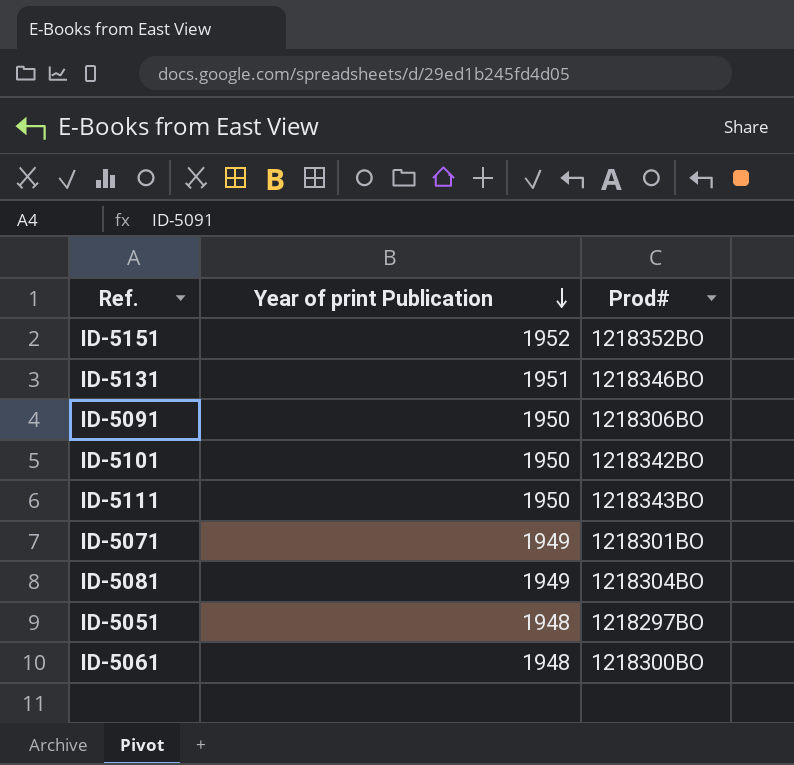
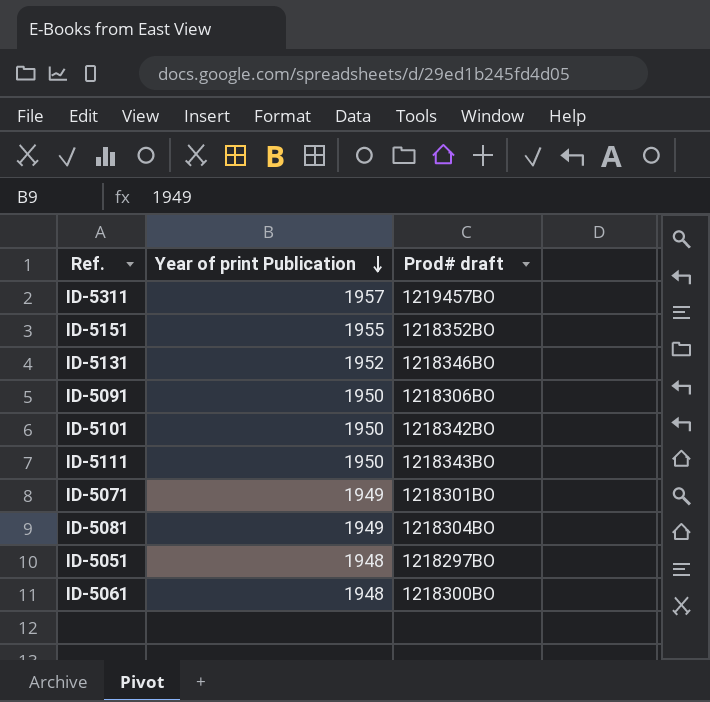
column name: Prod# -> Prod# draft
row ID-5311: none -> 1957 | 1219457BO
ID-5151 | Year of print Publication: 1952 -> 1955
ID-5131 | Year of print Publication: 1951 -> 1952

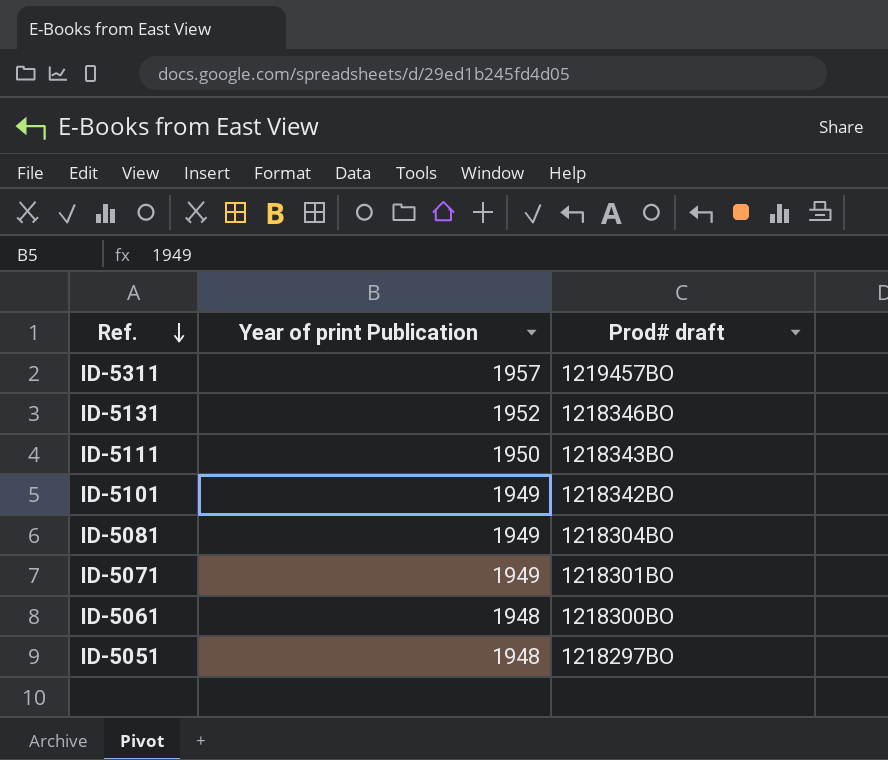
row order: Year of print Publication descending -> Ref. descending
row ID-5151: 1955 | 1218352BO -> none
row ID-5091: 1950 | 1218306BO -> none
ID-5101 | Year of print Publication: 1950 -> 1949

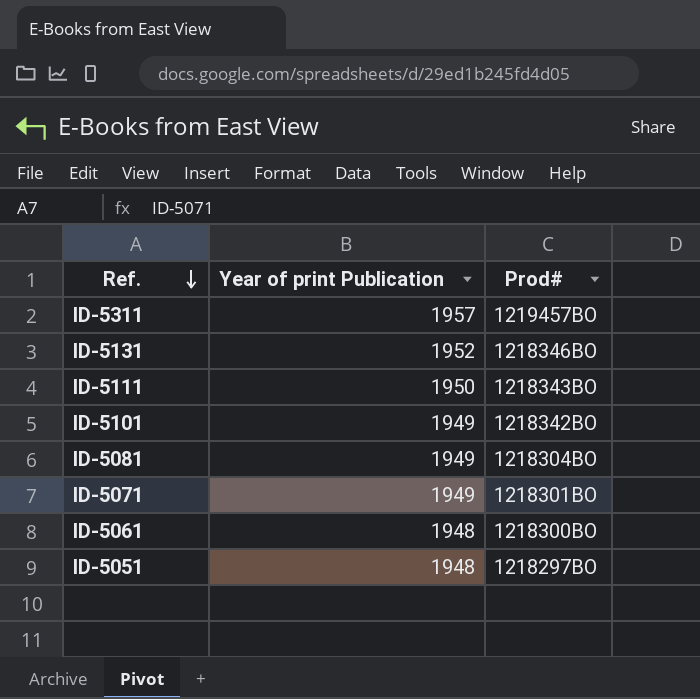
column name: Prod# draft -> Prod#

